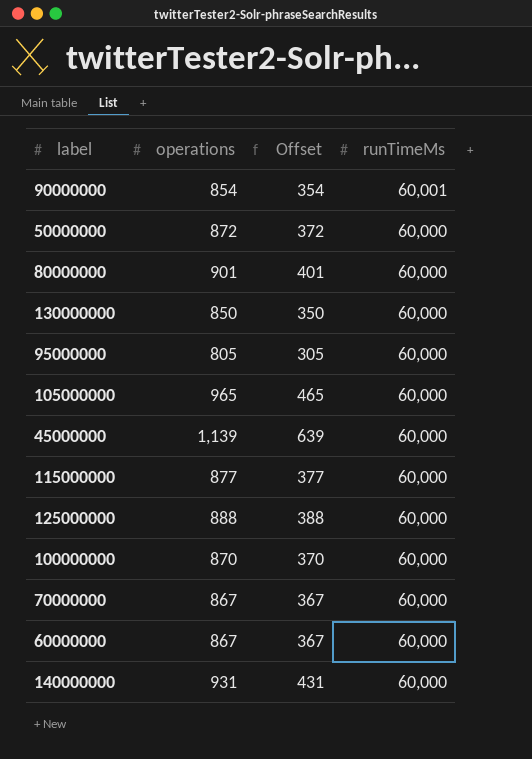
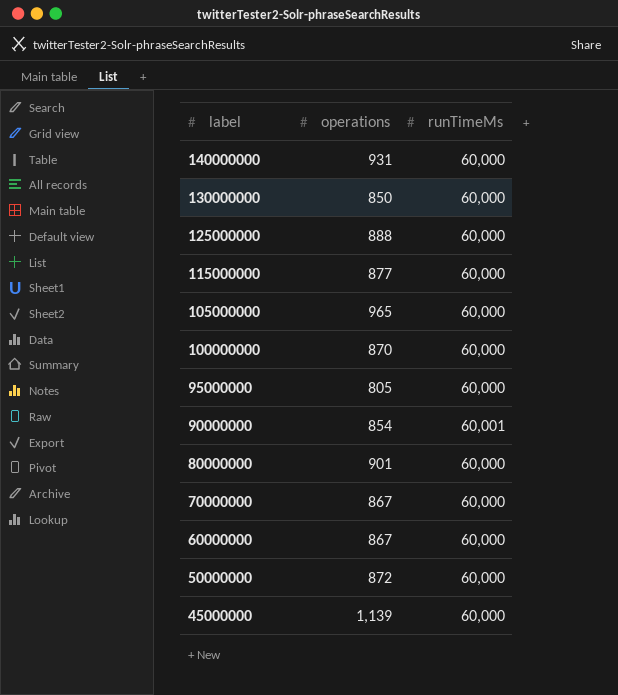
row order: runTimeMs descending -> label descending
column Offset | formula: [operations] - 500 -> none

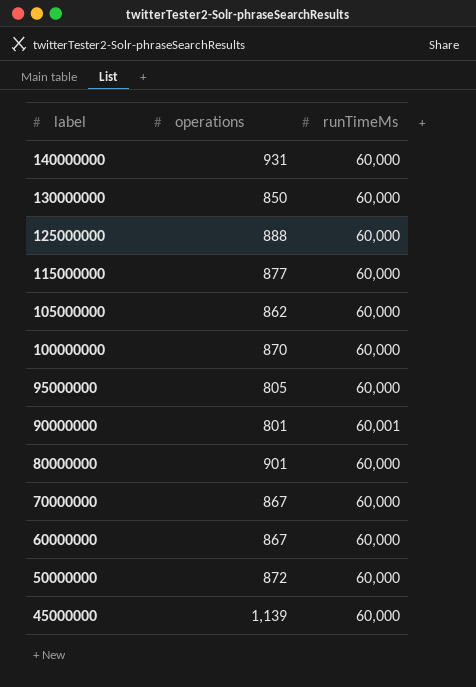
105000000 | operations: 965 -> 862
90000000 | operations: 854 -> 801

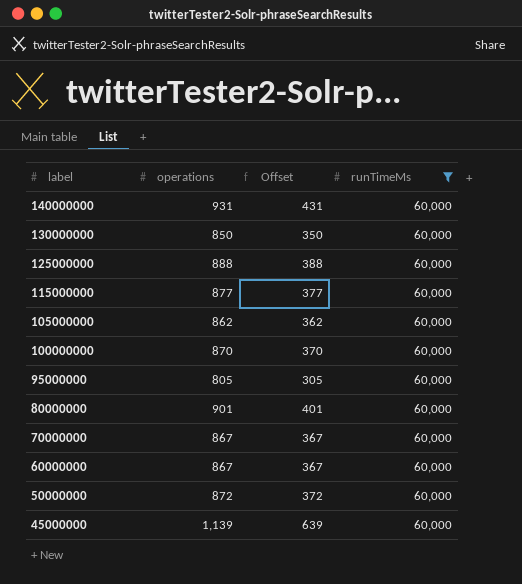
filter: none -> runTimeMs = 60,000
column Offset | formula: none -> [operations] - 500

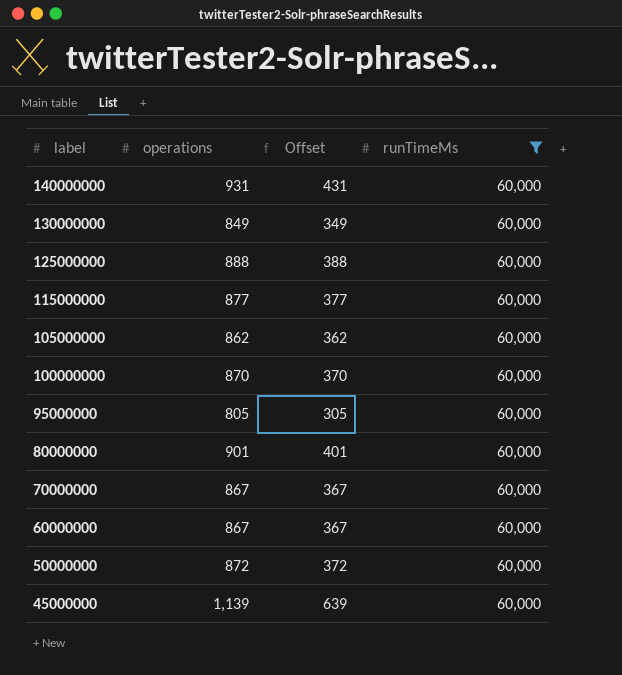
130000000 | operations: 850 -> 849
130000000 | Offset: 350 -> 349

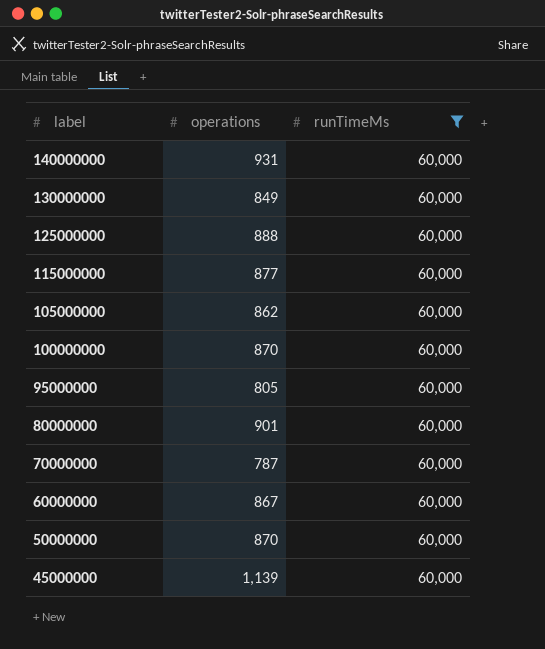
column Offset | formula: [operations] - 500 -> none
70000000 | operations: 867 -> 787
50000000 | operations: 872 -> 870

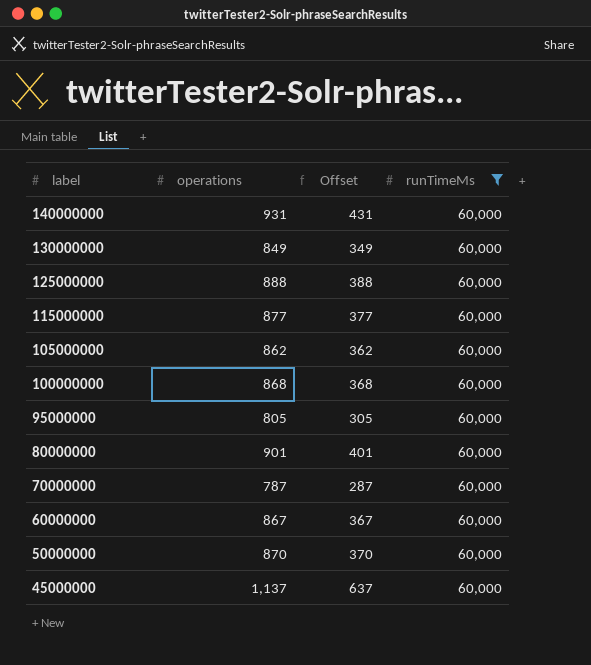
column Offset | formula: none -> [operations] - 500
100000000 | operations: 870 -> 868
45000000 | operations: 1,139 -> 1,137

